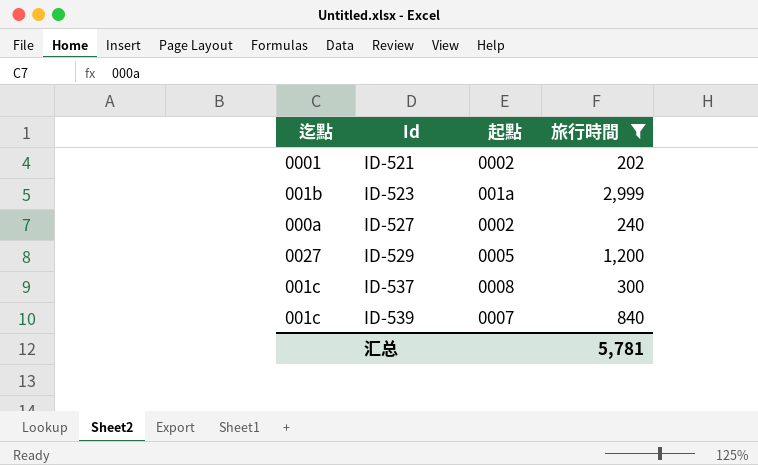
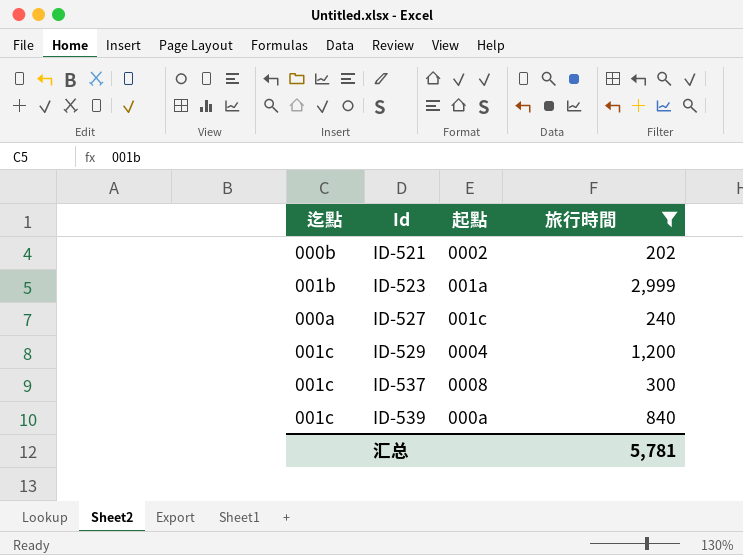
ID-521 | 迄點: 0001 -> 000b
ID-527 | 起點: 0002 -> 001c
ID-529 | 迄點: 0027 -> 001c
ID-529 | 起點: 0005 -> 0004
ID-539 | 起點: 0007 -> 000a

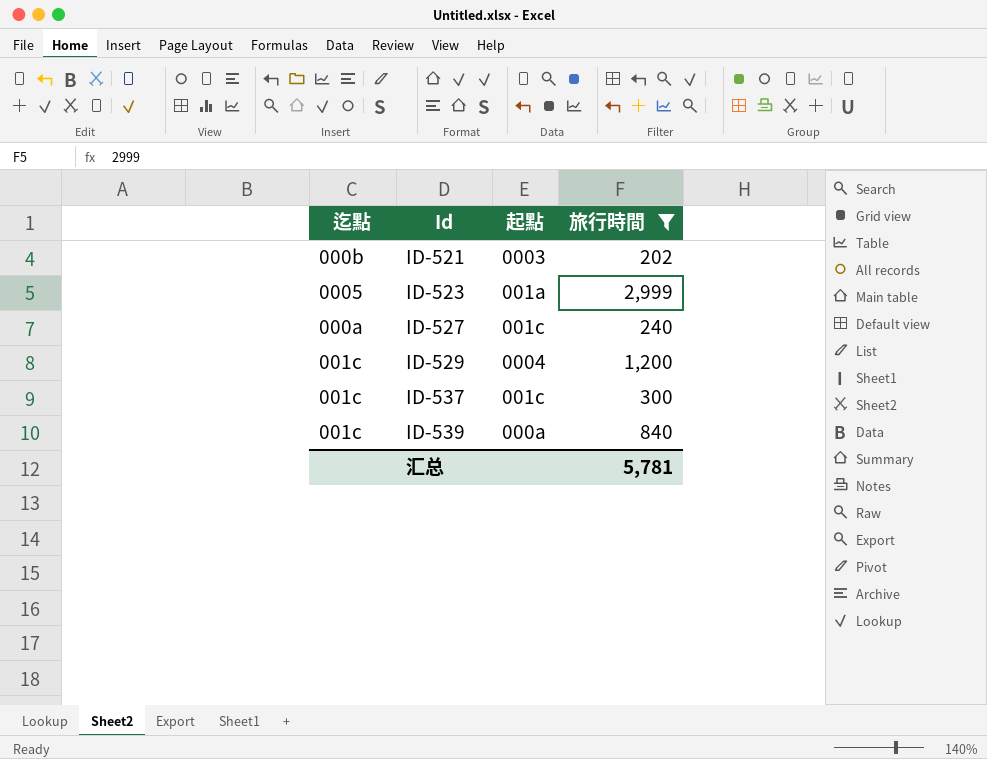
ID-521 | 起點: 0002 -> 0003
ID-523 | 迄點: 001b -> 0005
ID-537 | 起點: 0008 -> 001c

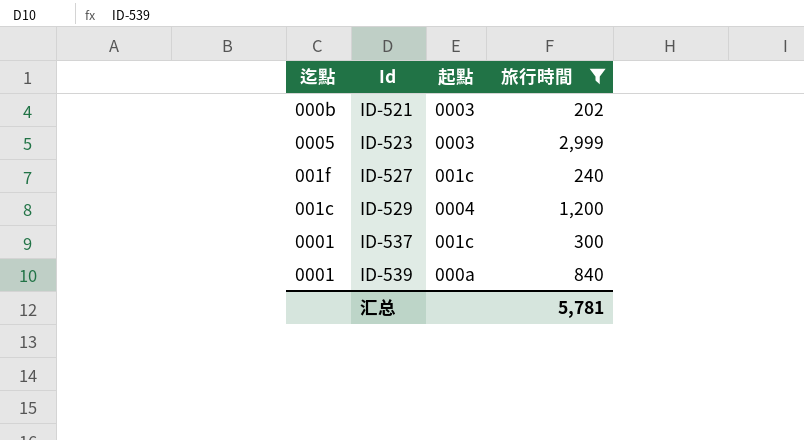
ID-523 | 起點: 001a -> 0003
ID-527 | 迄點: 000a -> 001f
ID-537 | 迄點: 001c -> 0001
ID-539 | 迄點: 001c -> 0001

